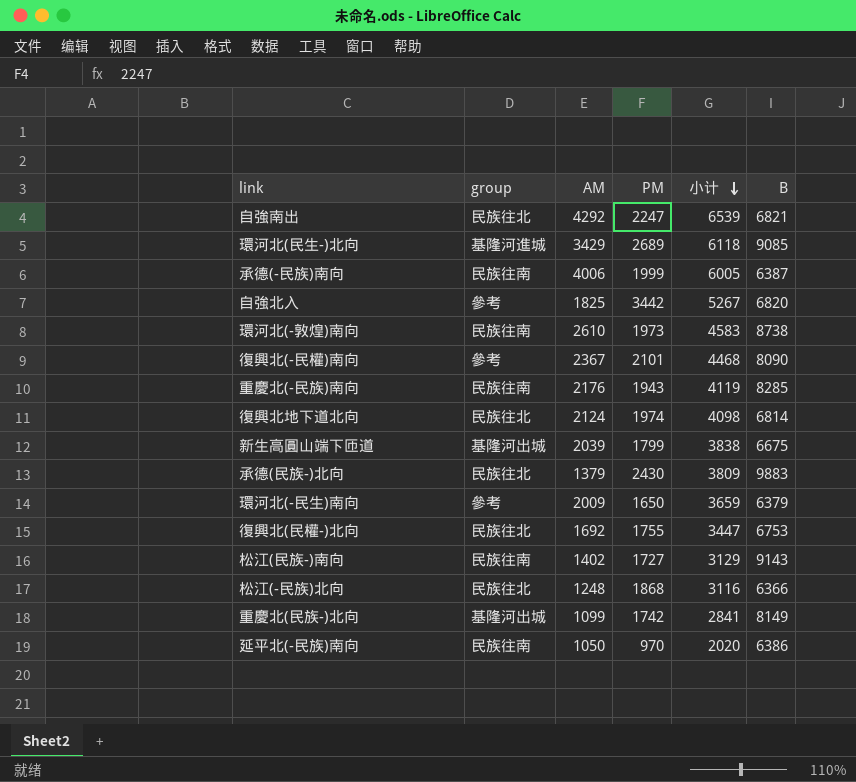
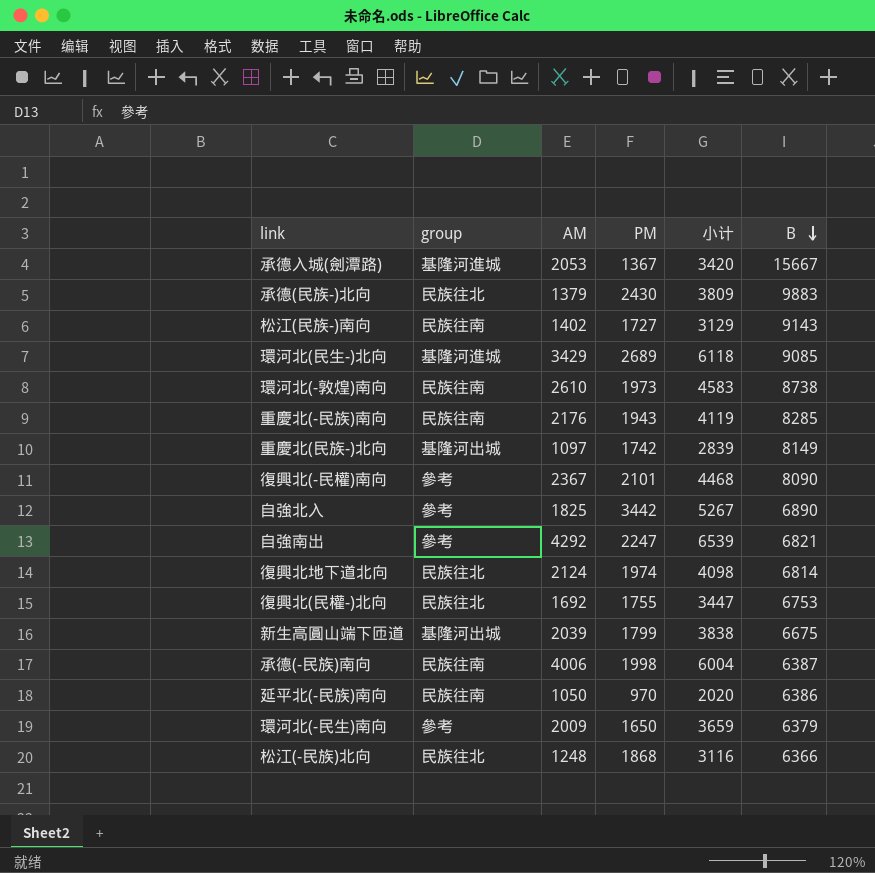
row order: 小计 descending -> B descending
row 承德入城(劍潭路): none -> 基隆河進城 | 2053 | 1367 | 3420 | 15667
重慶北(民族-)北向 | AM: 1099 -> 1097
重慶北(民族-)北向 | 小计: 2841 -> 2839
自強北入 | B: 6820 -> 6890
自強南出 | group: 民族往北 -> 參考
承德(-民族)南向 | PM: 1999 -> 1998
承德(-民族)南向 | 小计: 6005 -> 6004

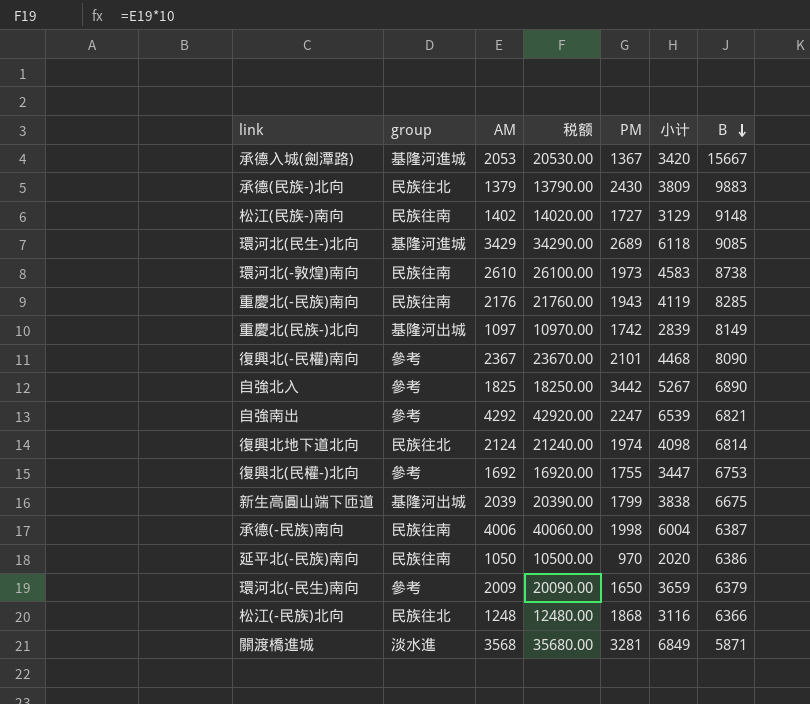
column 税额 | formula: none -> [AM] * 10
松江(民族-)南向 | B: 9143 -> 9148
復興北(民權-)北向 | group: 民族往北 -> 參考
row 關渡橋進城: none -> 淡水進 | 3568 | 35680.00 | 3281 | 6849 | 5871

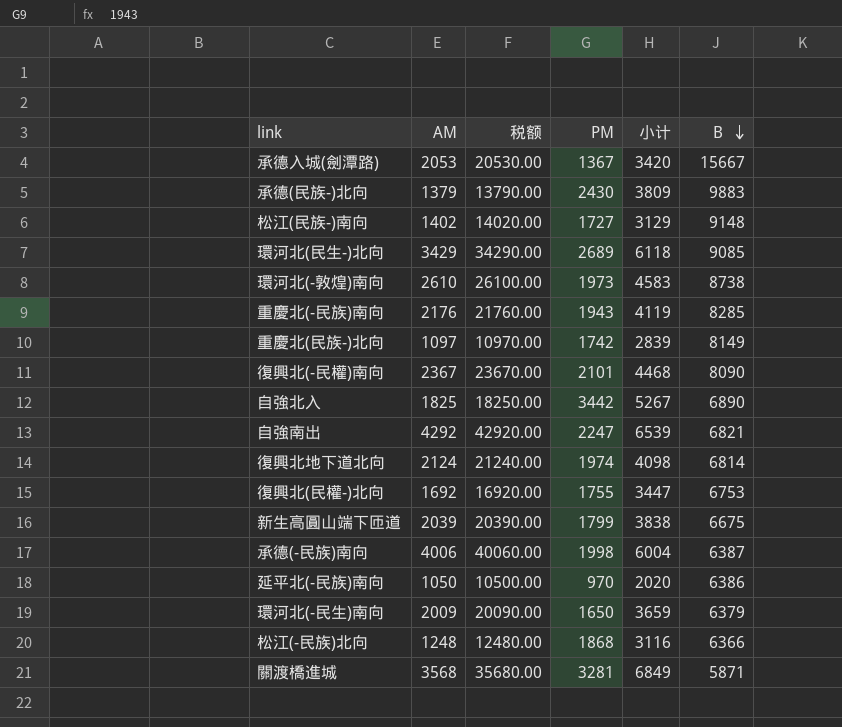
column group | position: 2 -> none

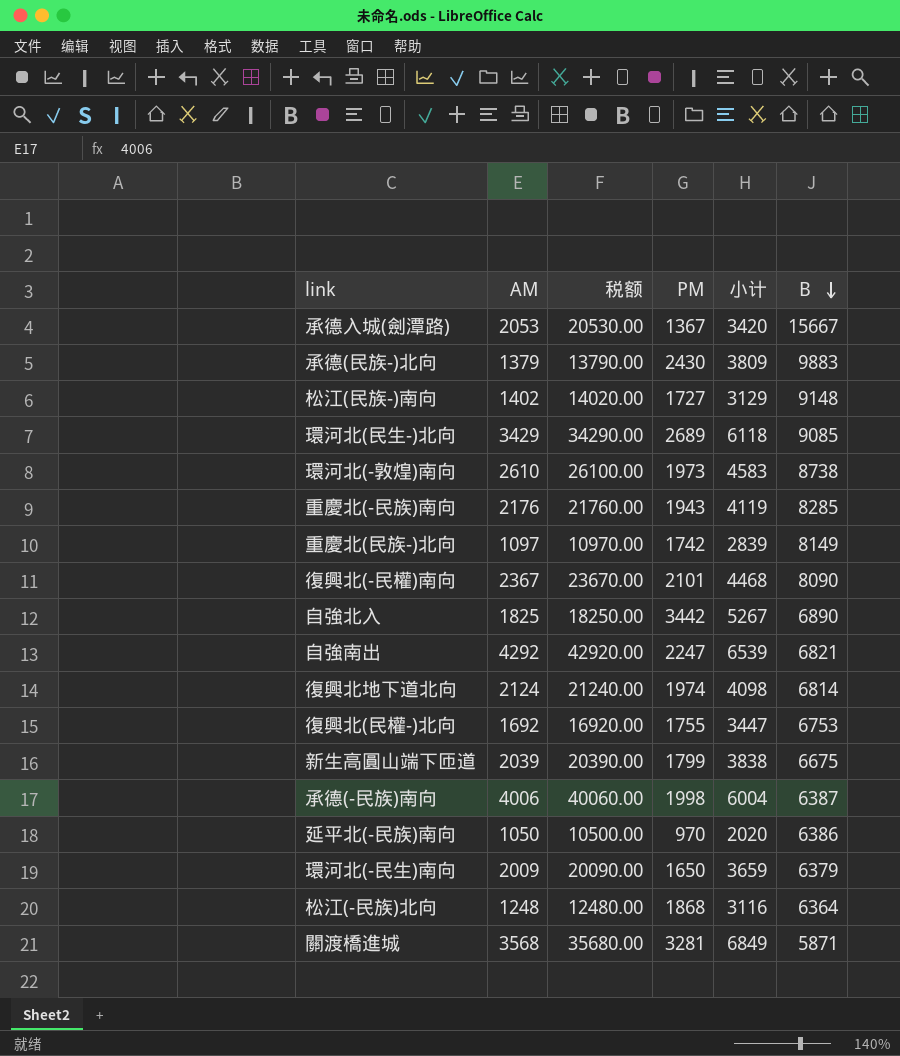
松江(-民族)北向 | B: 6366 -> 6364

